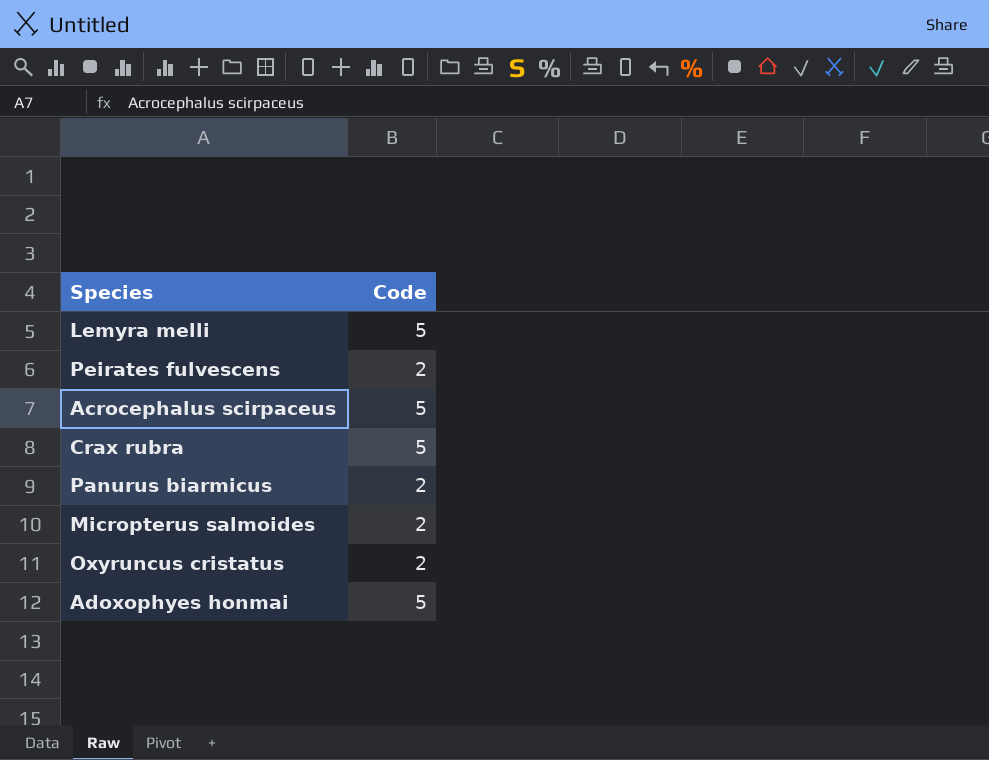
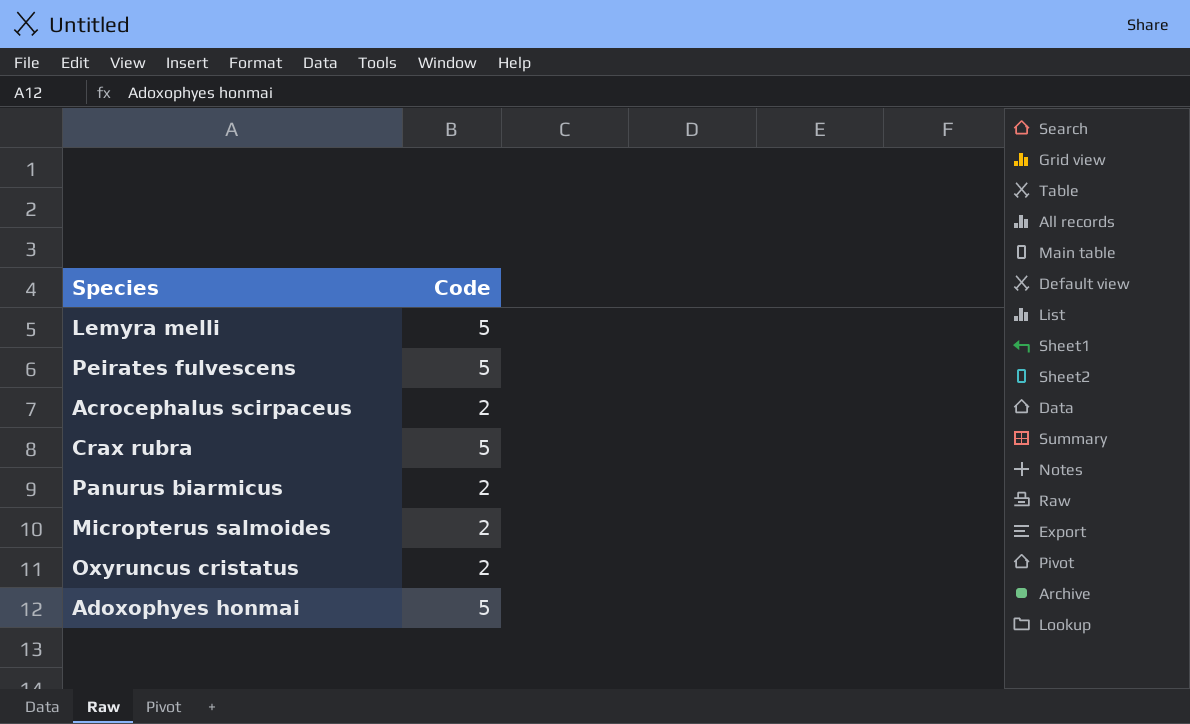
Peirates fulvescens | Code: 2 -> 5
Acrocephalus scirpaceus | Code: 5 -> 2

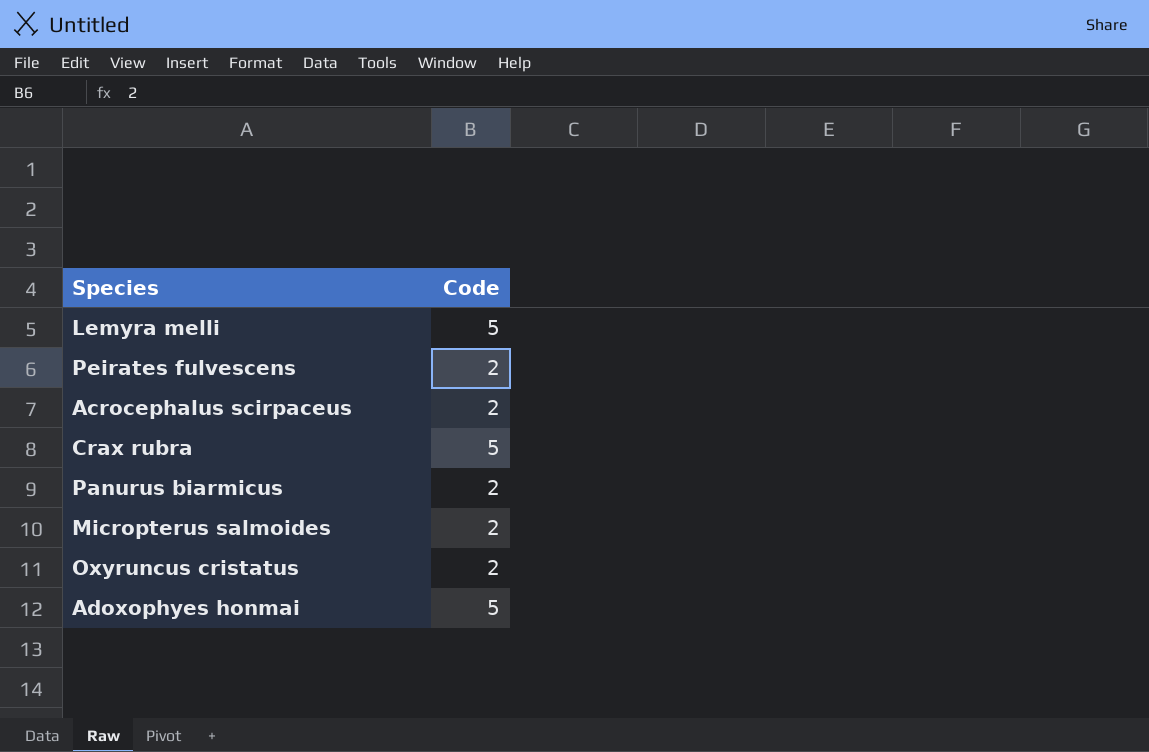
Peirates fulvescens | Code: 5 -> 2

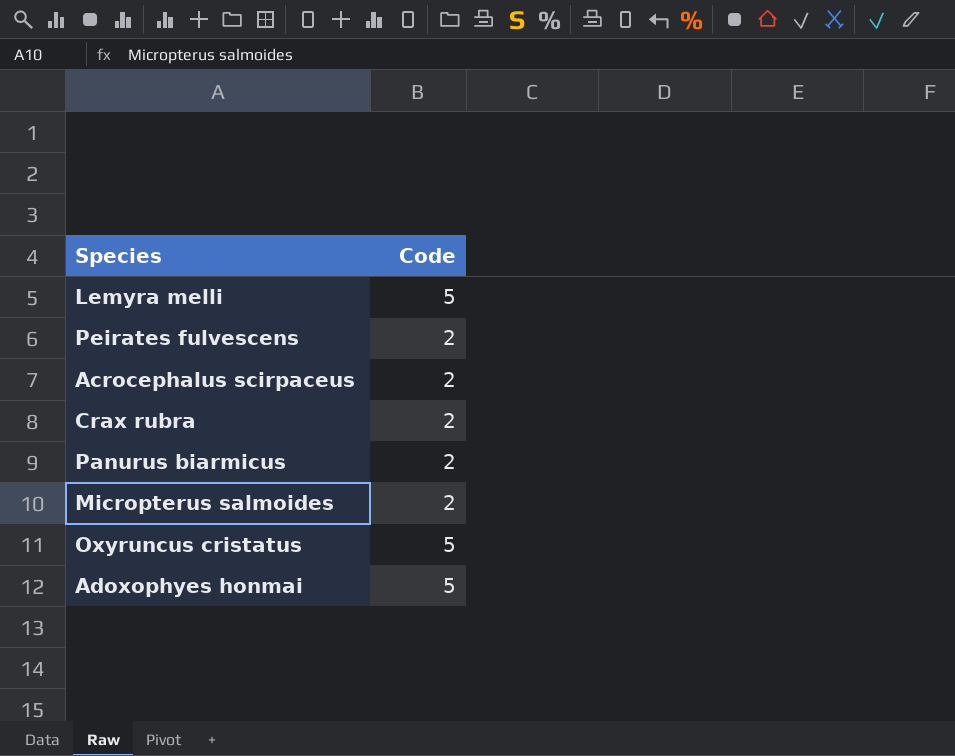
Crax rubra | Code: 5 -> 2
Oxyruncus cristatus | Code: 2 -> 5

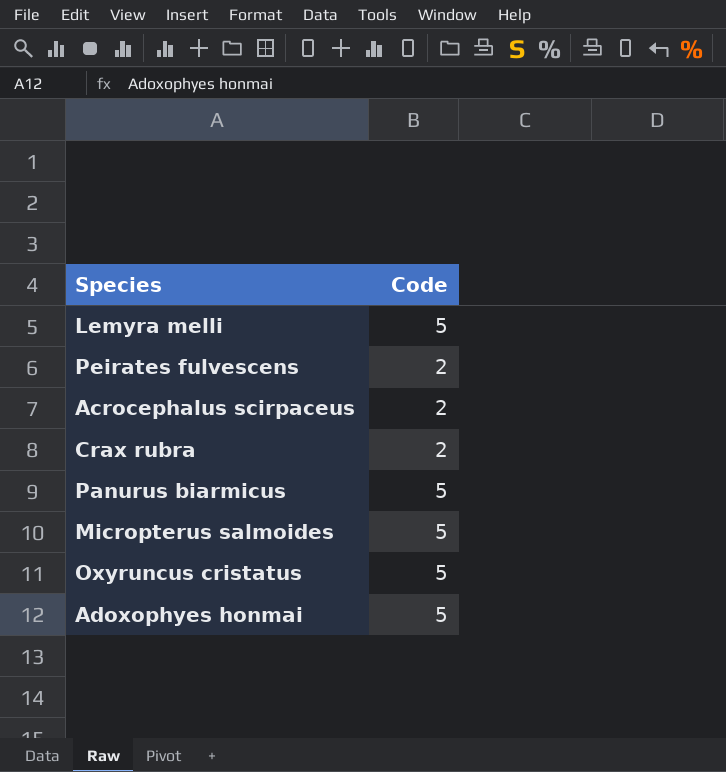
Panurus biarmicus | Code: 2 -> 5
Micropterus salmoides | Code: 2 -> 5

